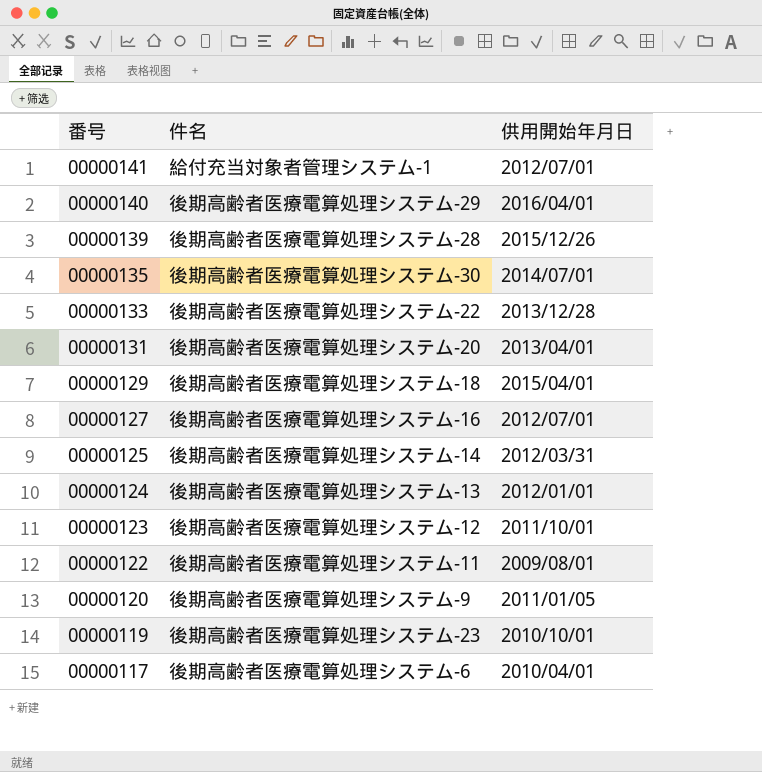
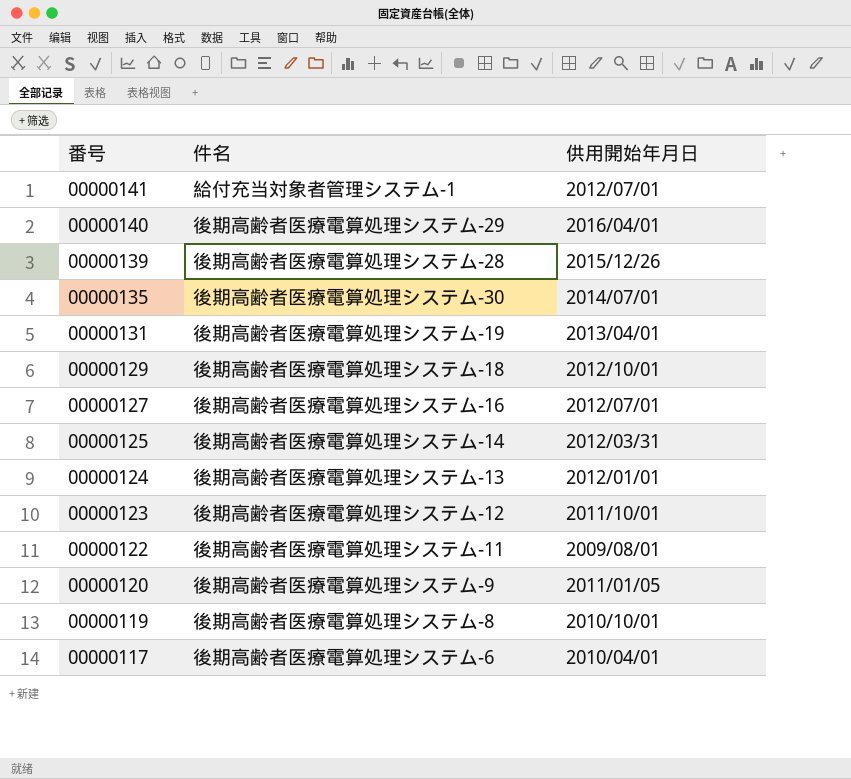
row 00000133: 後期高齢者医療電算処理システム-22 | 2013/12/28 -> none
00000131 | 件名: 後期高齢者医療電算処理システム-20 -> 後期高齢者医療電算処理システム-19
00000129 | 供用開始年月日: 2015/04/01 -> 2012/10/01
00000119 | 件名: 後期高齢者医療電算処理システム-23 -> 後期高齢者医療電算処理システム-8

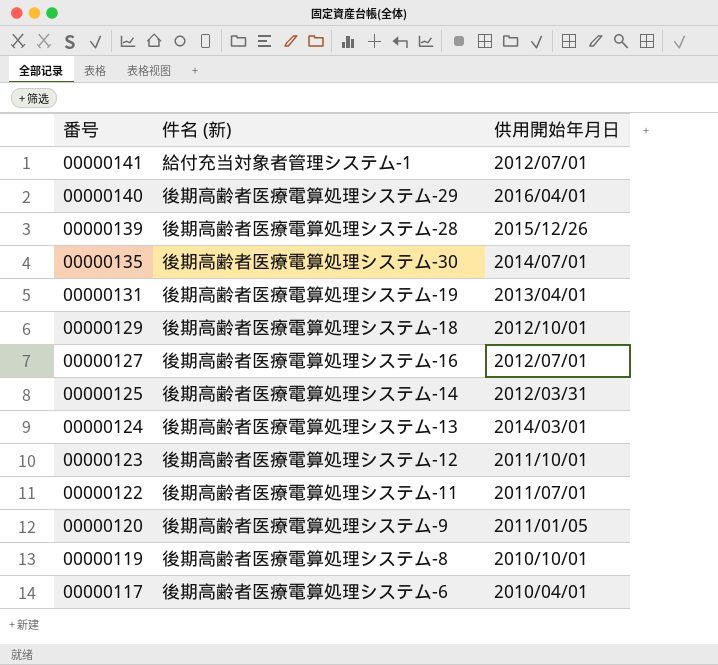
column name: 件名 -> 件名 (新)
00000124 | 供用開始年月日: 2012/01/01 -> 2014/03/01
00000122 | 供用開始年月日: 2009/08/01 -> 2011/07/01

